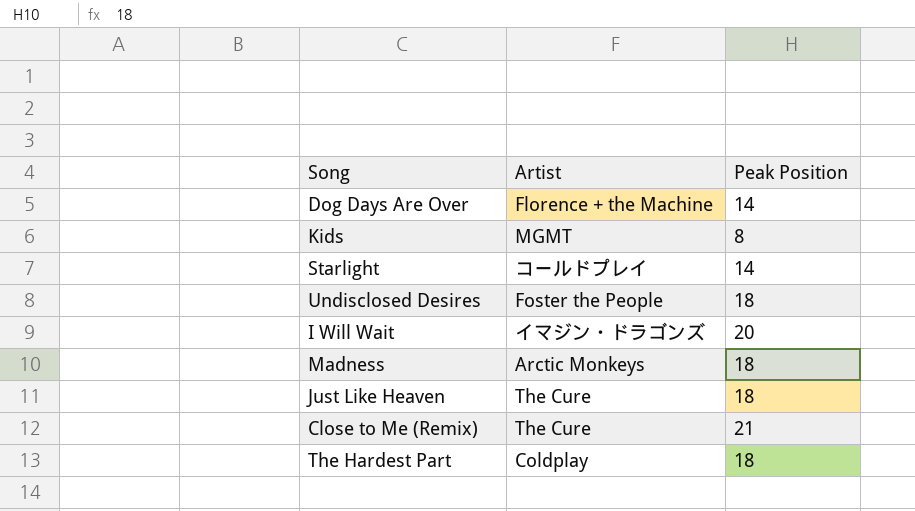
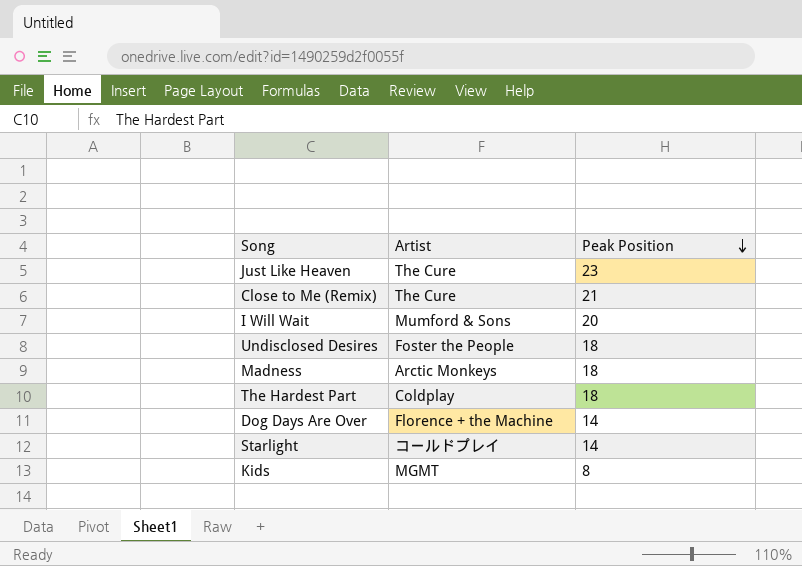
row order: none -> Peak Position descending
Just Like Heaven | Peak Position: 18 -> 23
I Will Wait | Artist: イマジン・ドラゴンズ -> Mumford & Sons

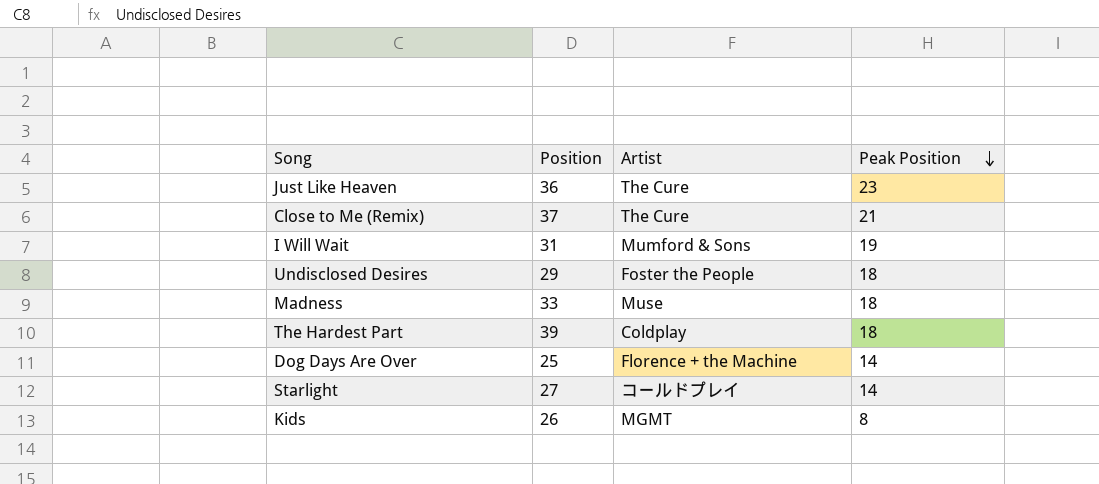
column Position | position: none -> 2
I Will Wait | Peak Position: 20 -> 19
Madness | Artist: Arctic Monkeys -> Muse

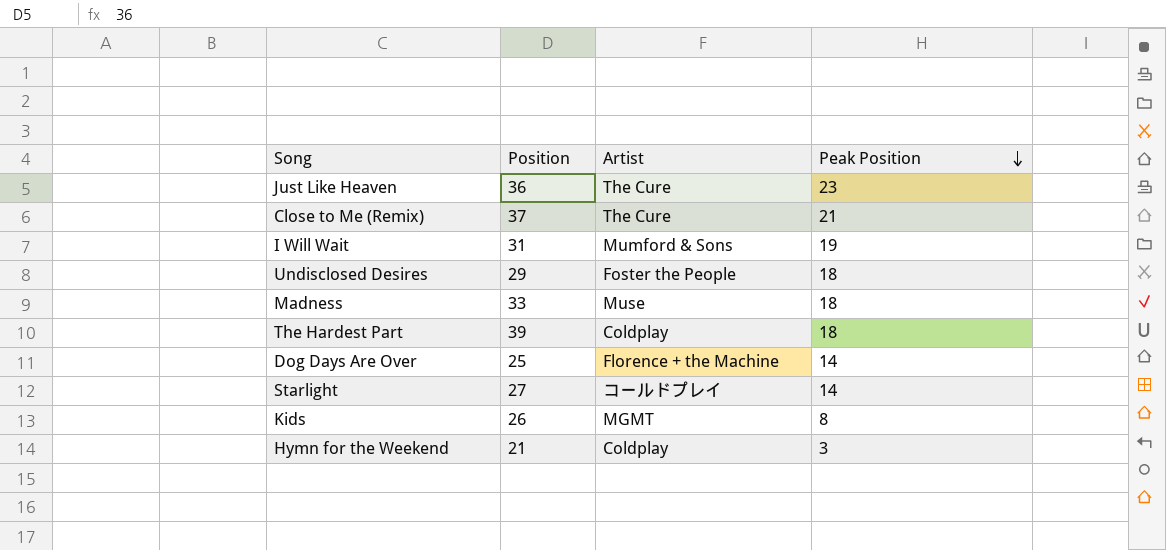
row Hymn for the Weekend: none -> 21 | Coldplay | 3

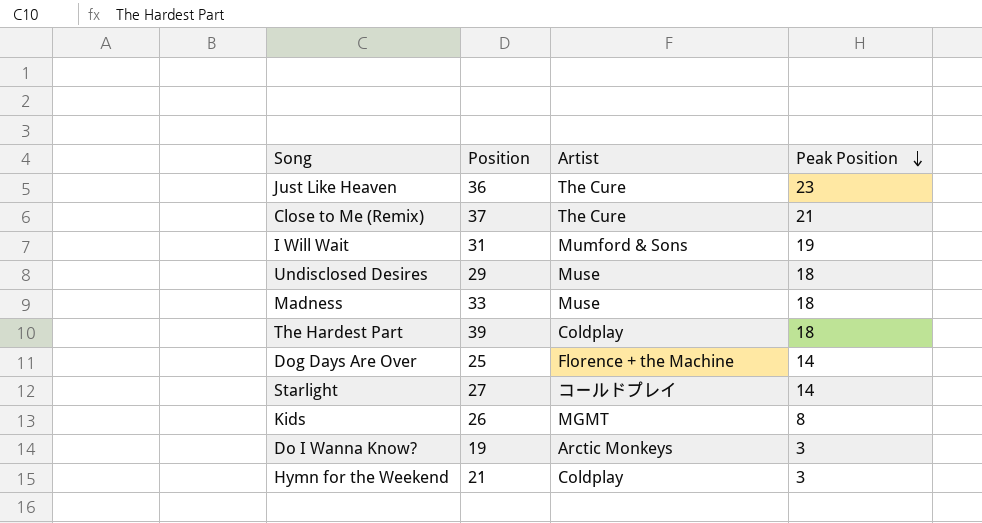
Undisclosed Desires | Artist: Foster the People -> Muse
row Do I Wanna Know?: none -> 19 | Arctic Monkeys | 3

